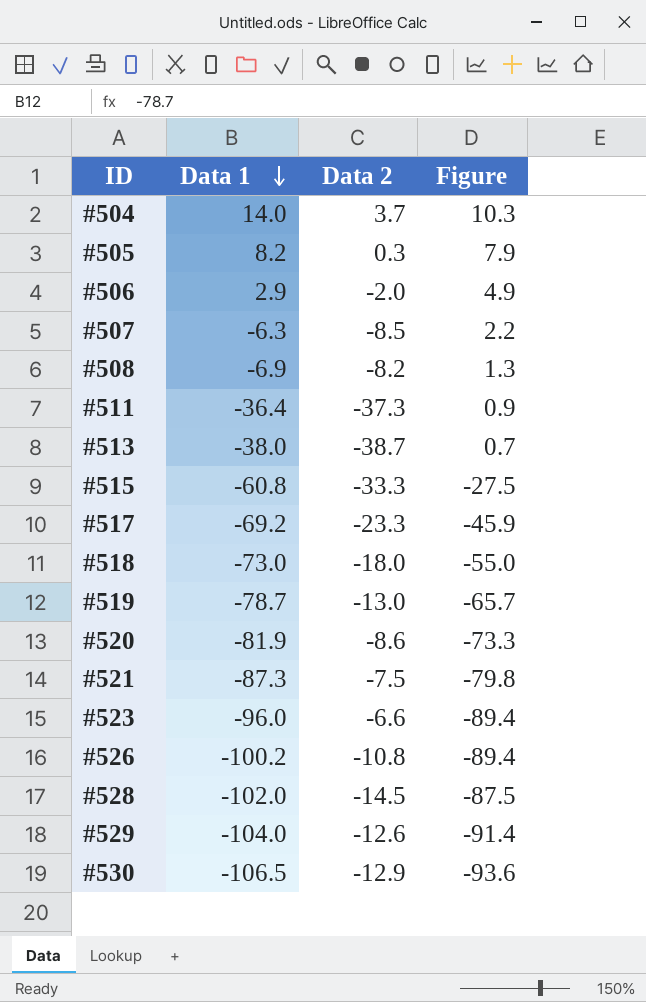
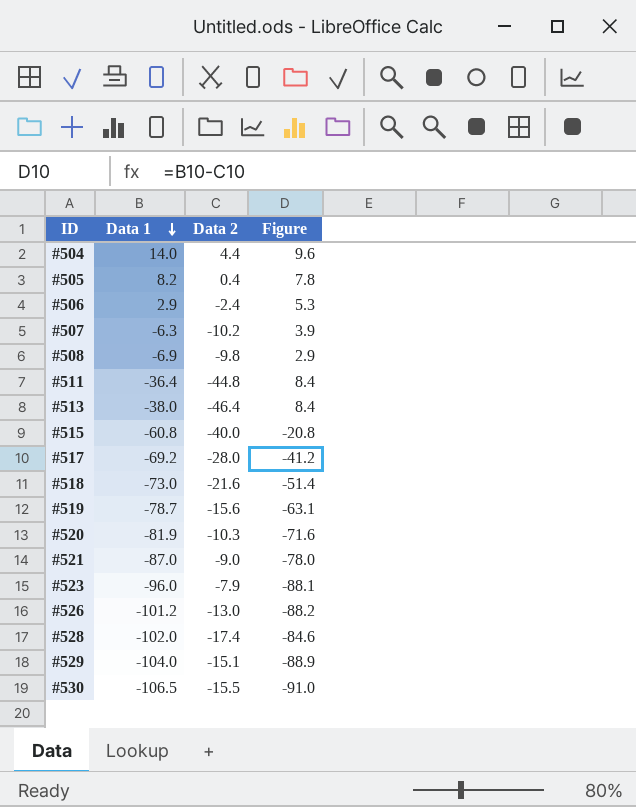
#504 | Data 2: 3.7 -> 4.4
#504 | Figure: 10.3 -> 9.6
#505 | Data 2: 0.3 -> 0.4
#505 | Figure: 7.9 -> 7.8
#506 | Data 2: -2.0 -> -2.4
#506 | Figure: 4.9 -> 5.3
#507 | Data 2: -8.5 -> -10.2
#507 | Figure: 2.2 -> 3.9
#508 | Data 2: -8.2 -> -9.8
#508 | Figure: 1.3 -> 2.9
#511 | Data 2: -37.3 -> -44.8
#511 | Figure: 0.9 -> 8.4
#513 | Data 2: -38.7 -> -46.4
#513 | Figure: 0.7 -> 8.4
#515 | Data 2: -33.3 -> -40.0
#515 | Figure: -27.5 -> -20.8
#517 | Data 2: -23.3 -> -28.0
#517 | Figure: -45.9 -> -41.2
#518 | Data 2: -18.0 -> -21.6
#518 | Figure: -55.0 -> -51.4
#519 | Data 2: -13.0 -> -15.6
#519 | Figure: -65.7 -> -63.1
#520 | Data 2: -8.6 -> -10.3
#520 | Figure: -73.3 -> -71.6
#521 | Data 1: -87.3 -> -87.0
#521 | Data 2: -7.5 -> -9.0
#521 | Figure: -79.8 -> -78.0
#523 | Data 2: -6.6 -> -7.9
#523 | Figure: -89.4 -> -88.1
#526 | Data 1: -100.2 -> -101.2
#526 | Data 2: -10.8 -> -13.0
#526 | Figure: -89.4 -> -88.2
#528 | Data 2: -14.5 -> -17.4
#528 | Figure: -87.5 -> -84.6
#529 | Data 2: -12.6 -> -15.1
#529 | Figure: -91.4 -> -88.9
#530 | Data 2: -12.9 -> -15.5
#530 | Figure: -93.6 -> -91.0

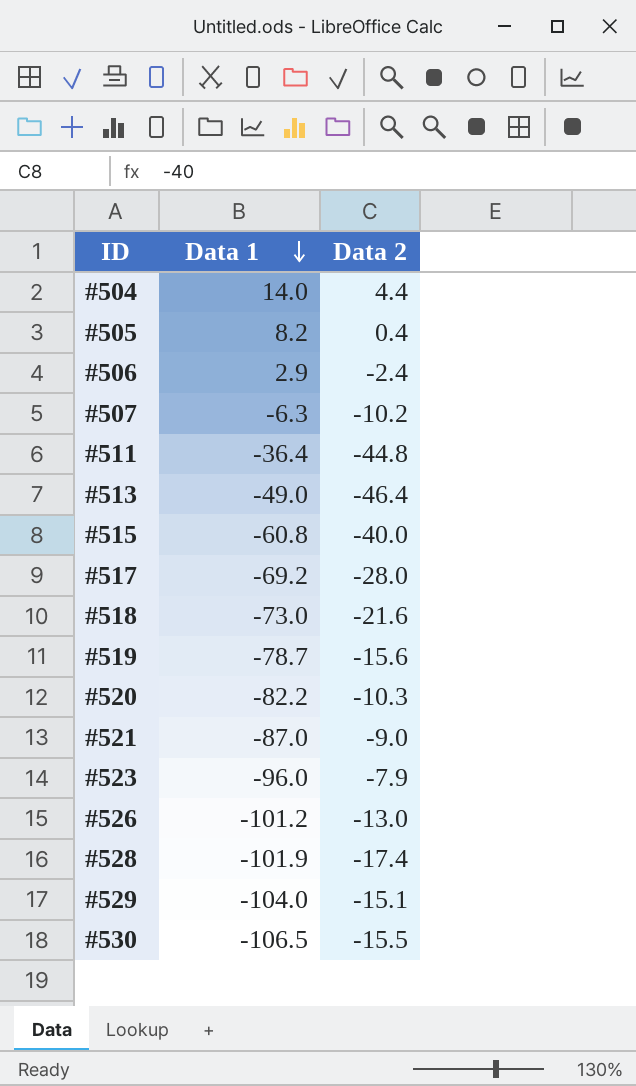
column Figure | formula: [Data 1] - [Data 2] -> none
row #508: -6.9 | -9.8 | 2.9 -> none
#513 | Data 1: -38.0 -> -49.0
#520 | Data 1: -81.9 -> -82.2
#528 | Data 1: -102.0 -> -101.9

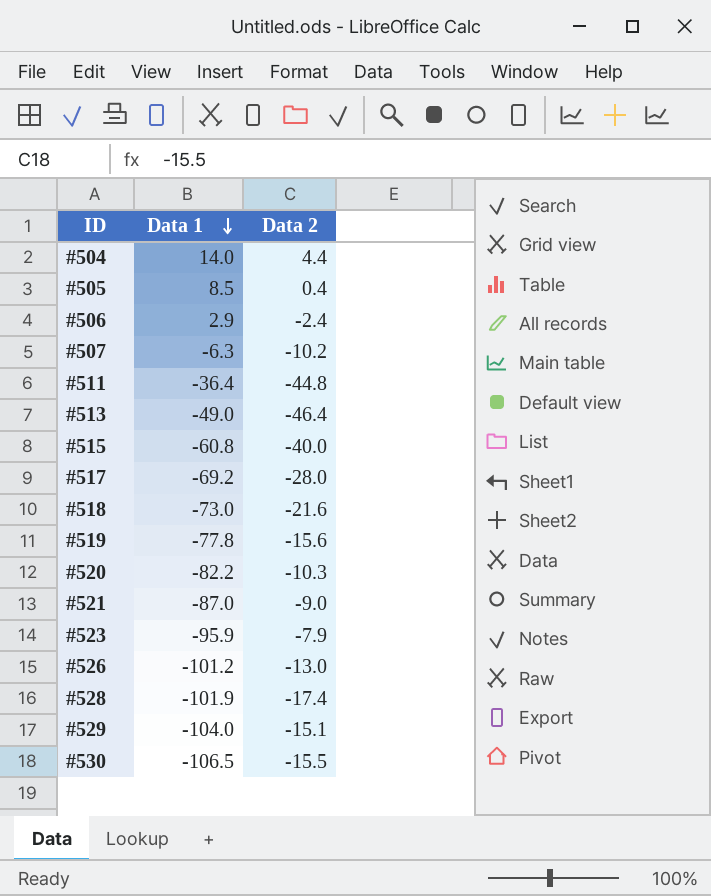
#505 | Data 1: 8.2 -> 8.5
#519 | Data 1: -78.7 -> -77.8
#523 | Data 1: -96.0 -> -95.9

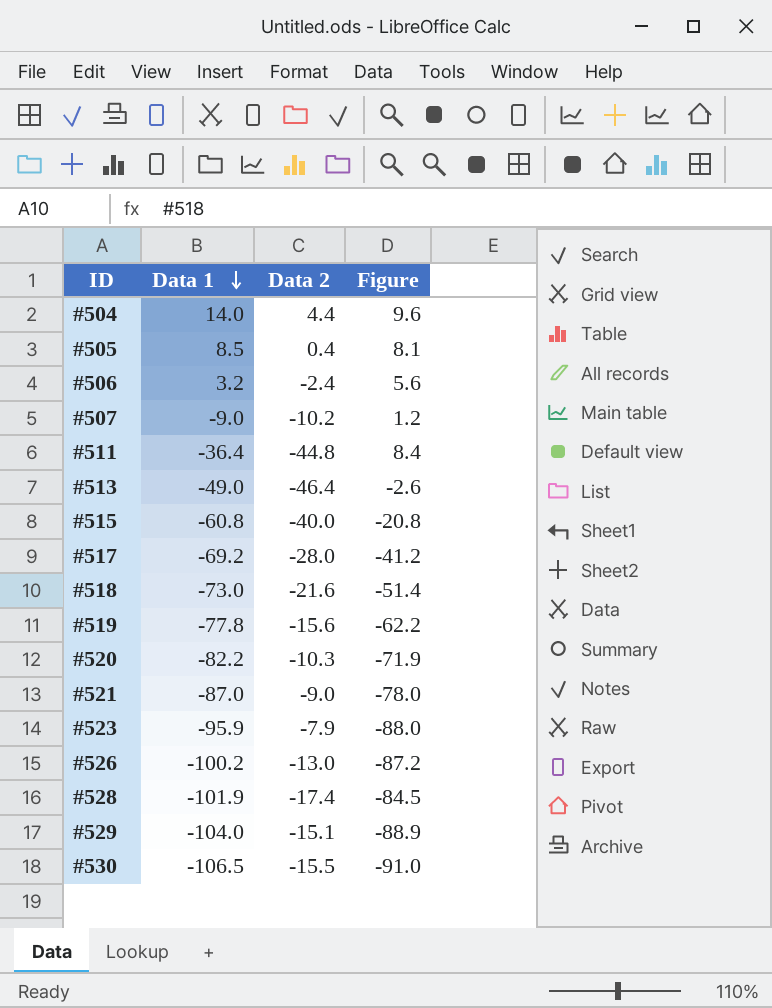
column Figure | formula: none -> [Data 1] - [Data 2]
#506 | Data 1: 2.9 -> 3.2
#507 | Data 1: -6.3 -> -9.0
#526 | Data 1: -101.2 -> -100.2

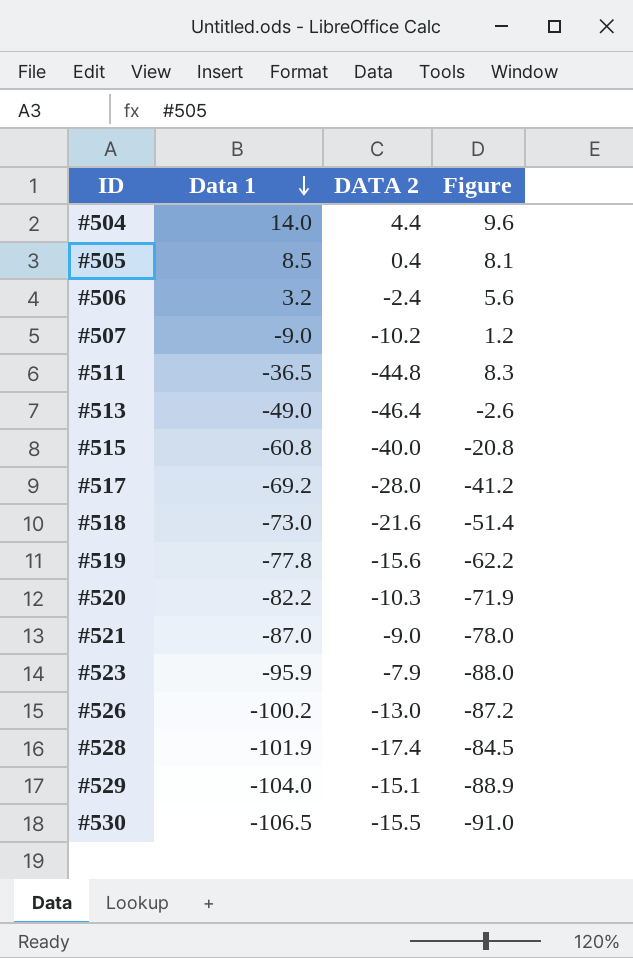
column name: Data 2 -> DATA 2
#511 | Data 1: -36.4 -> -36.5
#511 | Figure: 8.4 -> 8.3

